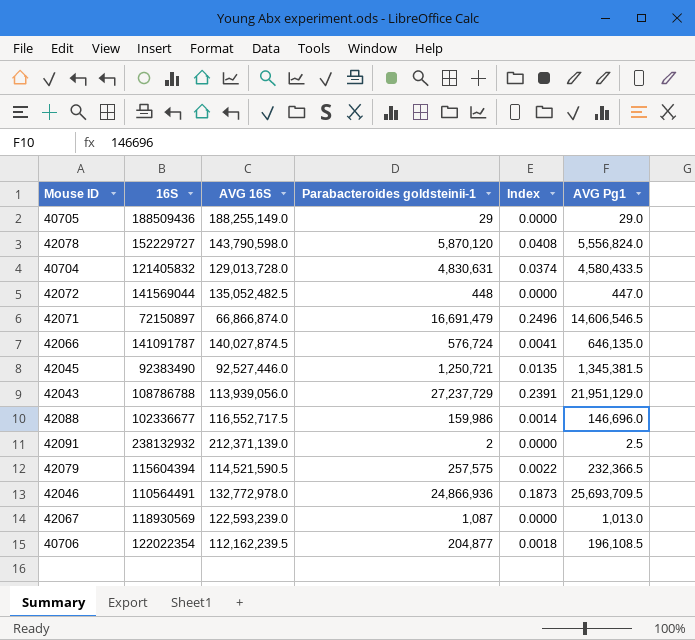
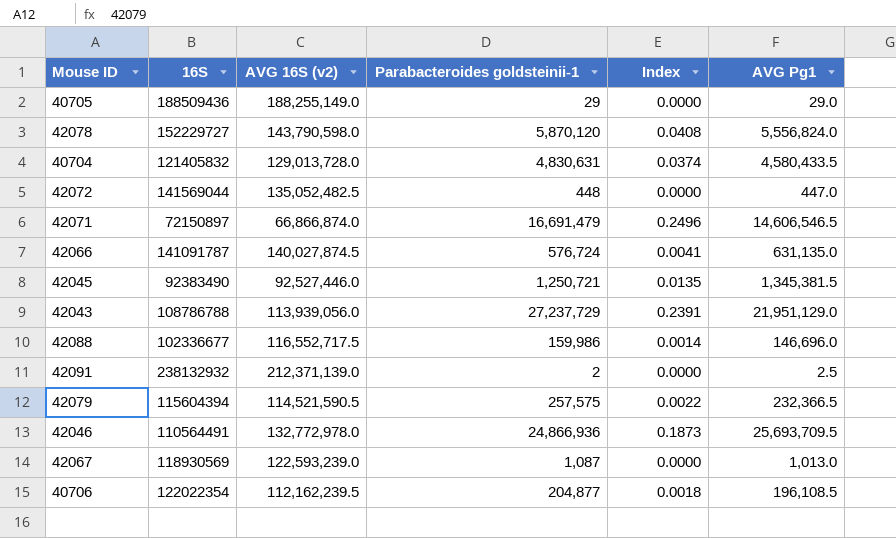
column name: AVG 16S -> AVG 16S (v2)
42066 | AVG Pg1: 646,135.0 -> 631,135.0

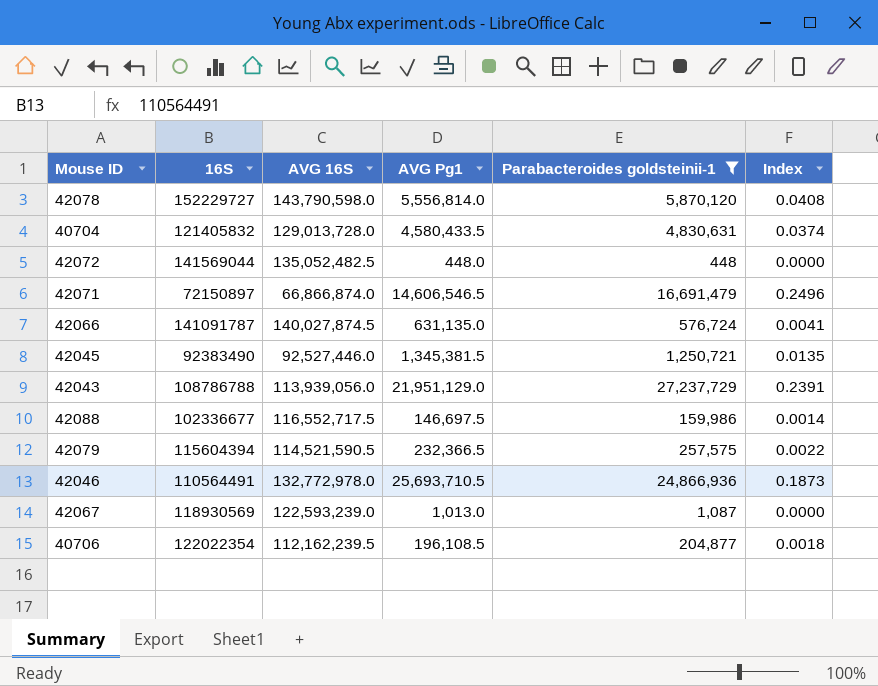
filter: none -> Parabacteroides goldsteinii-1 >= 448
column name: AVG 16S (v2) -> AVG 16S
column AVG Pg1 | position: 6 -> 4
42078 | AVG Pg1: 5,556,824.0 -> 5,556,814.0
42072 | AVG Pg1: 447.0 -> 448.0
42088 | AVG Pg1: 146,696.0 -> 146,697.5
42046 | AVG Pg1: 25,693,709.5 -> 25,693,710.5

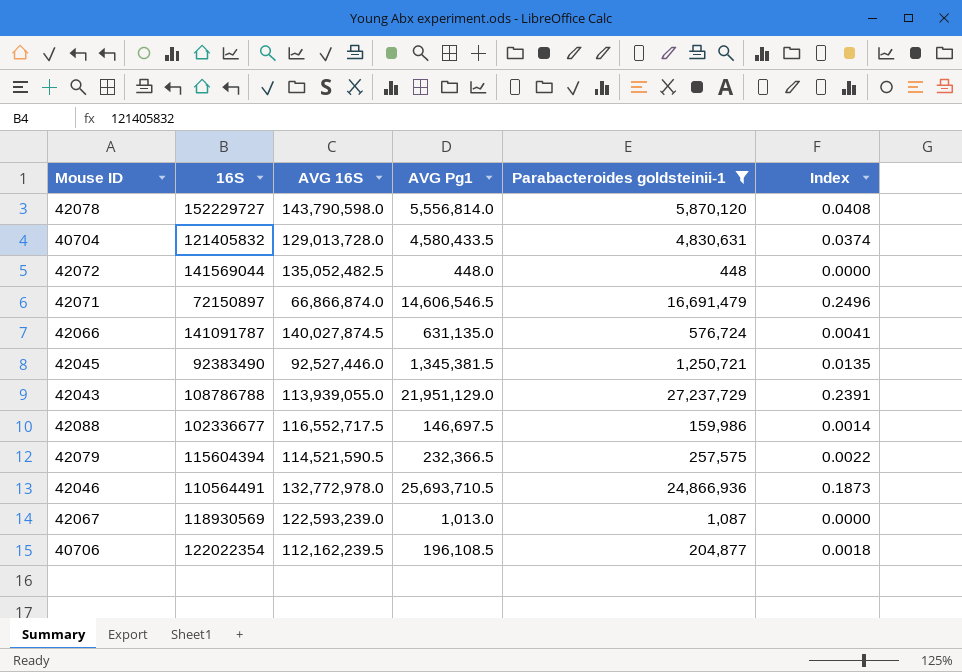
42043 | AVG 16S: 113,939,056.0 -> 113,939,055.0

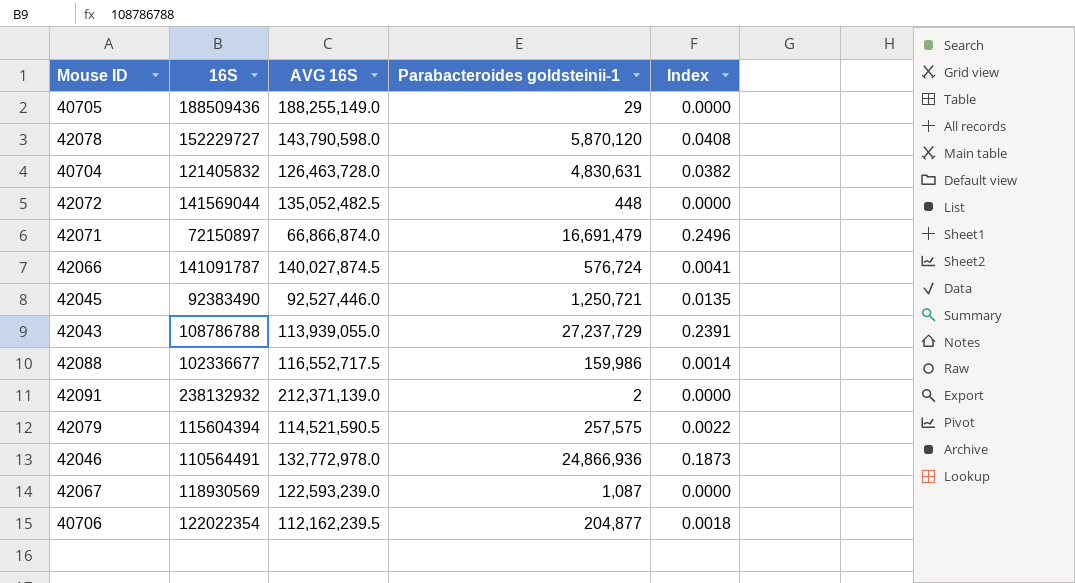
filter: Parabacteroides goldsteinii-1 >= 448 -> none
column AVG Pg1 | position: 4 -> none
40704 | AVG 16S: 129,013,728.0 -> 126,463,728.0
40704 | Index: 0.0374 -> 0.0382

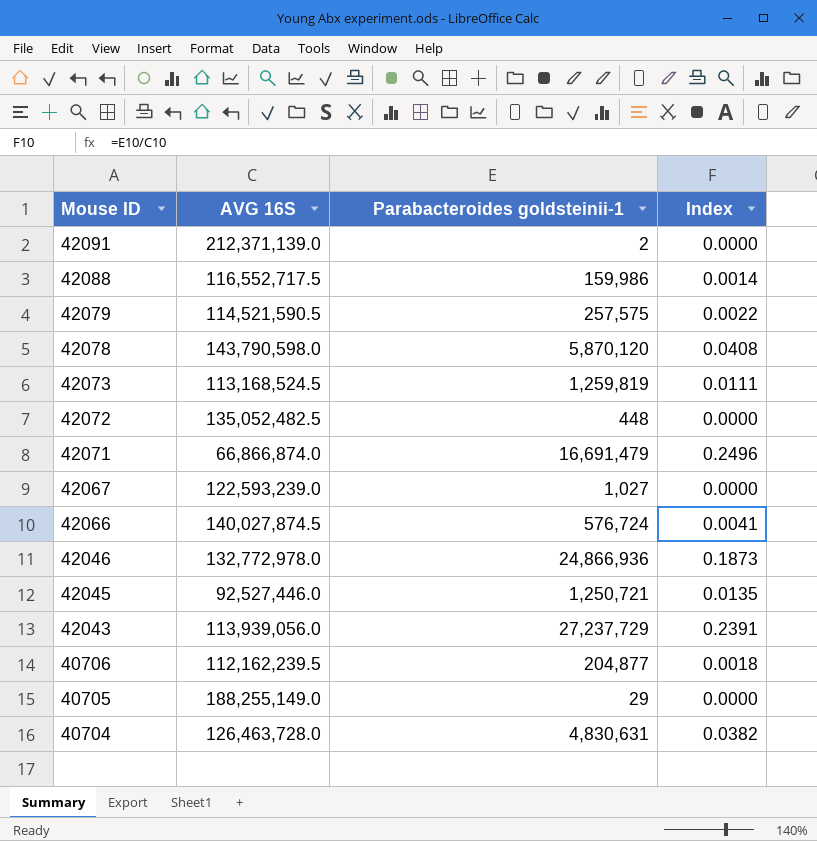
row order: none -> Mouse ID descending
column 16S | position: 2 -> none
row 42073: none -> 113,168,524.5 | 1,259,819 | 0.0111
42067 | Parabacteroides goldsteinii-1: 1,087 -> 1,027
42043 | AVG 16S: 113,939,055.0 -> 113,939,056.0

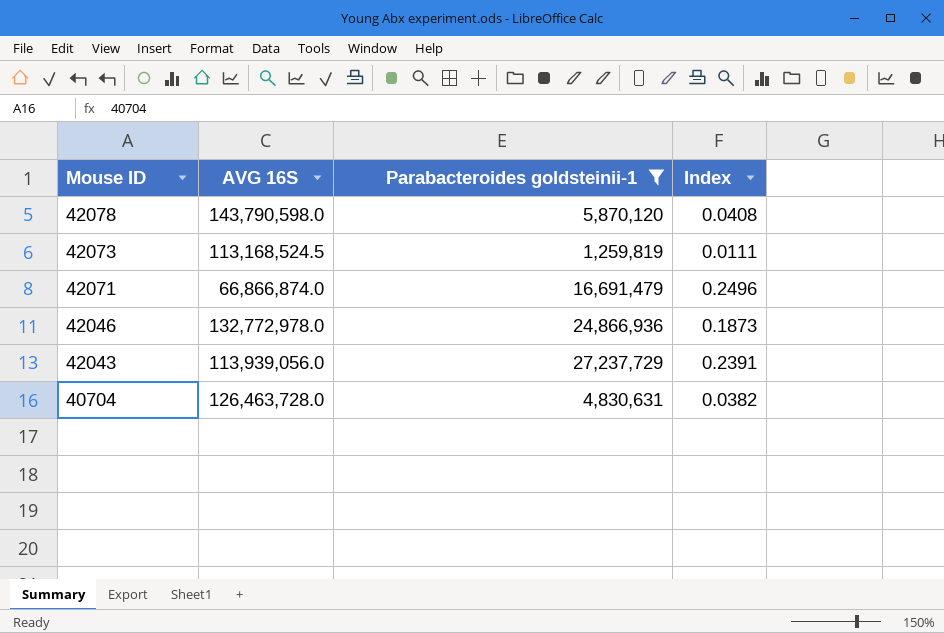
filter: none -> Parabacteroides goldsteinii-1 >= 1,259,819

